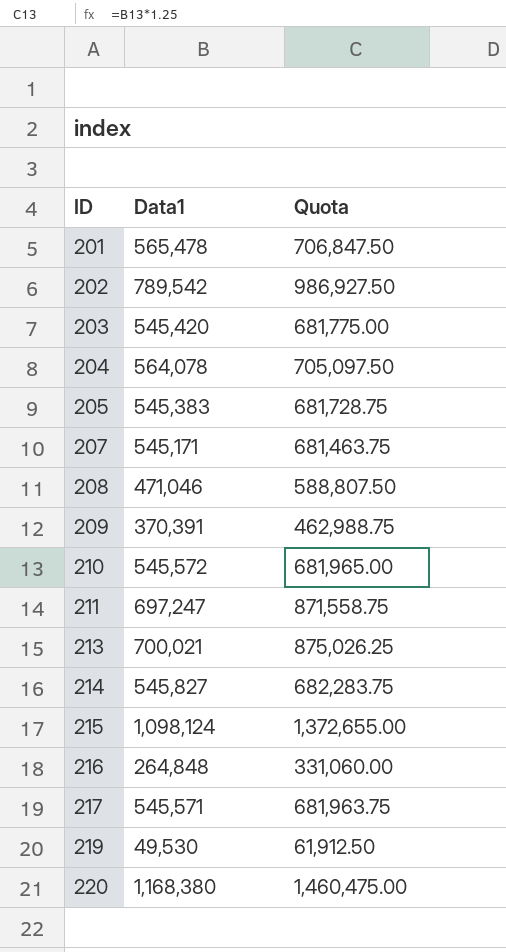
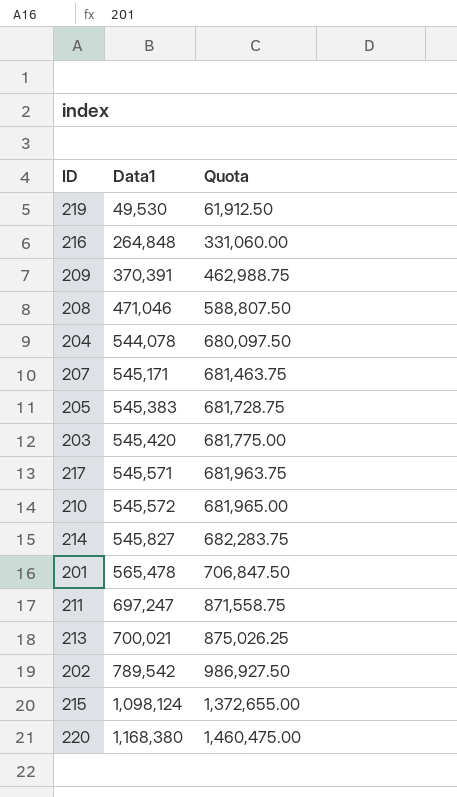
row order: ID ascending -> Data1 ascending
204 | Data1: 564,078 -> 544,078
204 | Quota: 705,097.50 -> 680,097.50

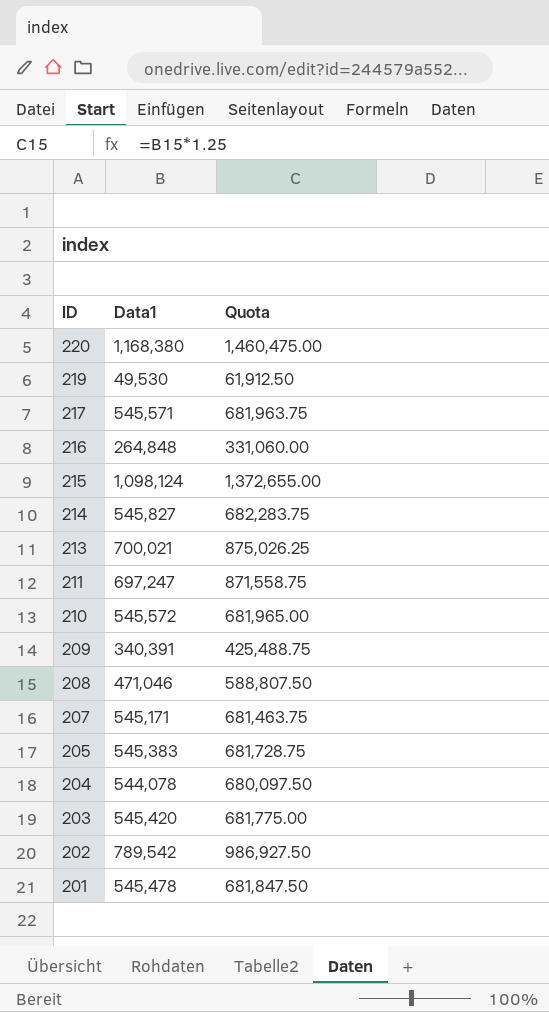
row order: Data1 ascending -> ID descending
209 | Data1: 370,391 -> 340,391
209 | Quota: 462,988.75 -> 425,488.75
201 | Data1: 565,478 -> 545,478
201 | Quota: 706,847.50 -> 681,847.50

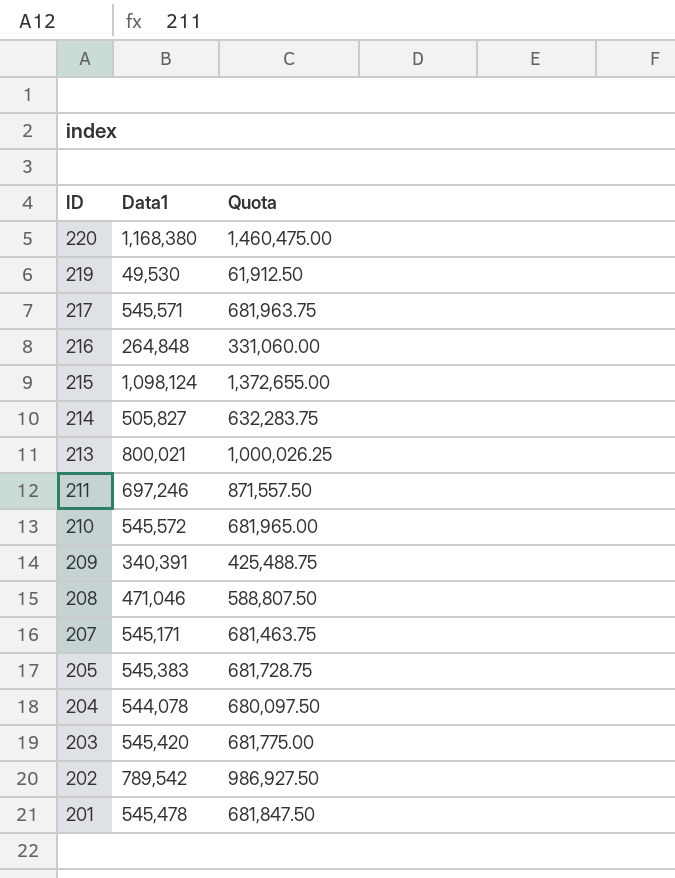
214 | Data1: 545,827 -> 505,827
214 | Quota: 682,283.75 -> 632,283.75
213 | Data1: 700,021 -> 800,021
213 | Quota: 875,026.25 -> 1,000,026.25
211 | Data1: 697,247 -> 697,246
211 | Quota: 871,558.75 -> 871,557.50

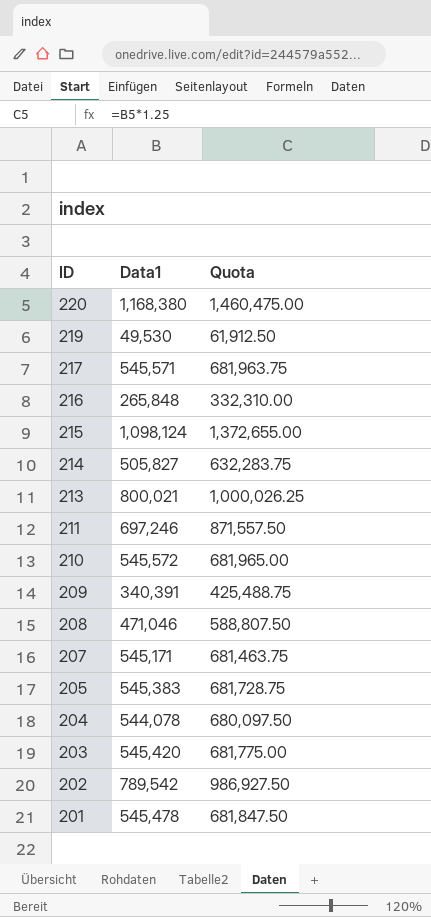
216 | Data1: 264,848 -> 265,848
216 | Quota: 331,060.00 -> 332,310.00

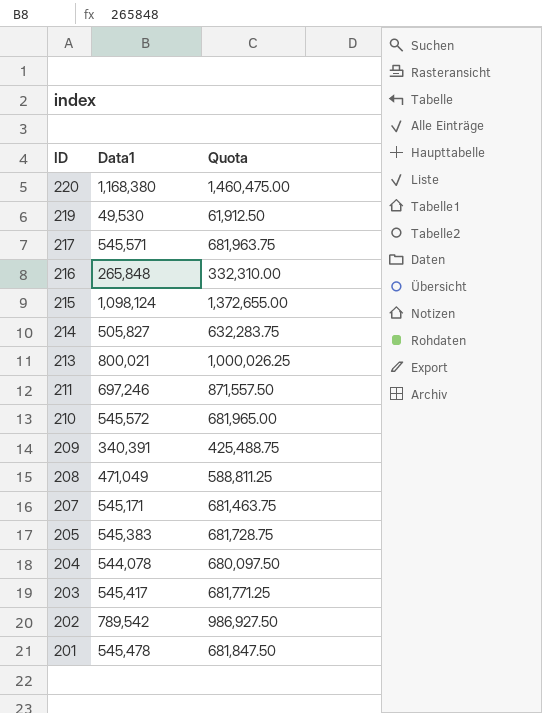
208 | Data1: 471,046 -> 471,049
208 | Quota: 588,807.50 -> 588,811.25
203 | Data1: 545,420 -> 545,417
203 | Quota: 681,775.00 -> 681,771.25

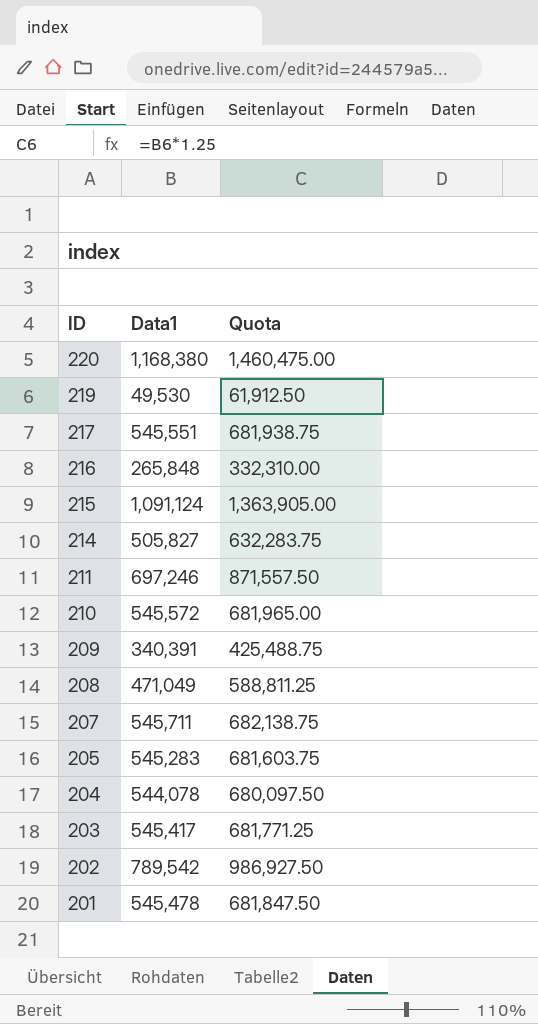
row 213: 800,021 | 1,000,026.25 -> none
217 | Data1: 545,571 -> 545,551
217 | Quota: 681,963.75 -> 681,938.75
215 | Data1: 1,098,124 -> 1,091,124
215 | Quota: 1,372,655.00 -> 1,363,905.00
207 | Data1: 545,171 -> 545,711
207 | Quota: 681,463.75 -> 682,138.75
205 | Data1: 545,383 -> 545,283
205 | Quota: 681,728.75 -> 681,603.75

